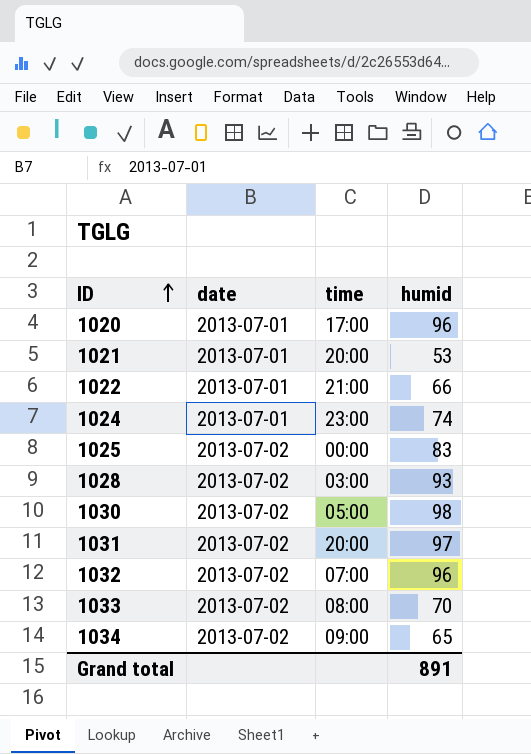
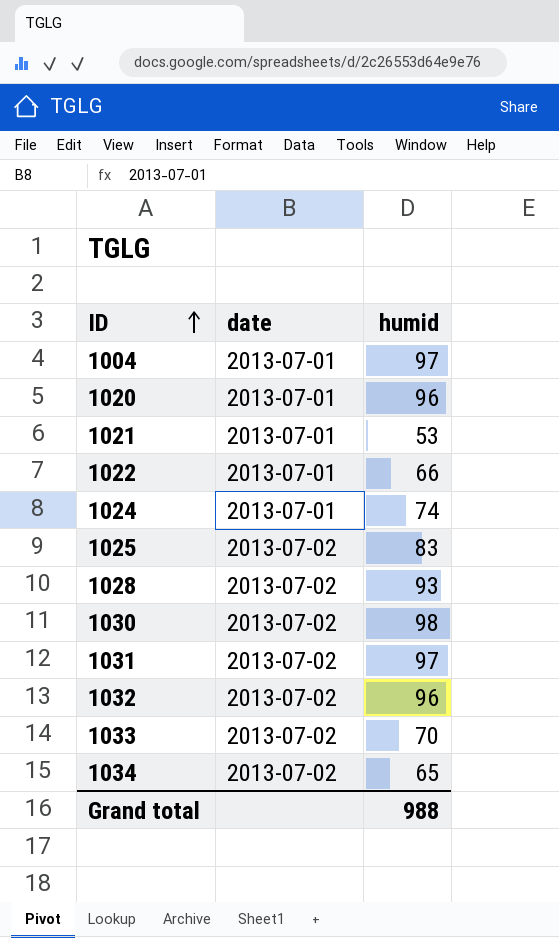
column time | position: 3 -> none
row 1004: none -> 2013-07-01 | 97
Grand total | humid: 891 -> 988

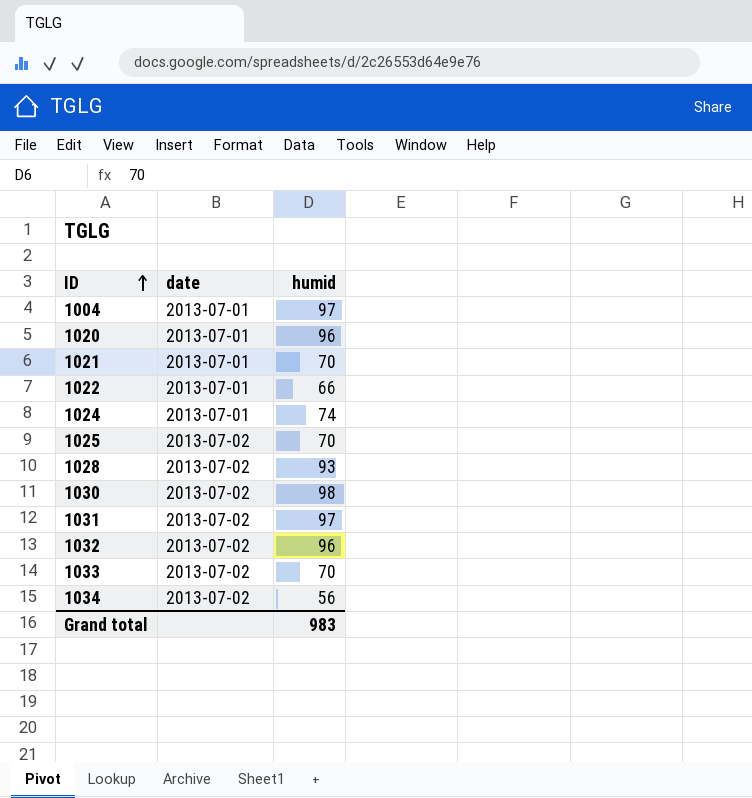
1021 | humid: 53 -> 70
1025 | humid: 83 -> 70
1034 | humid: 65 -> 56
Grand total | humid: 988 -> 983

